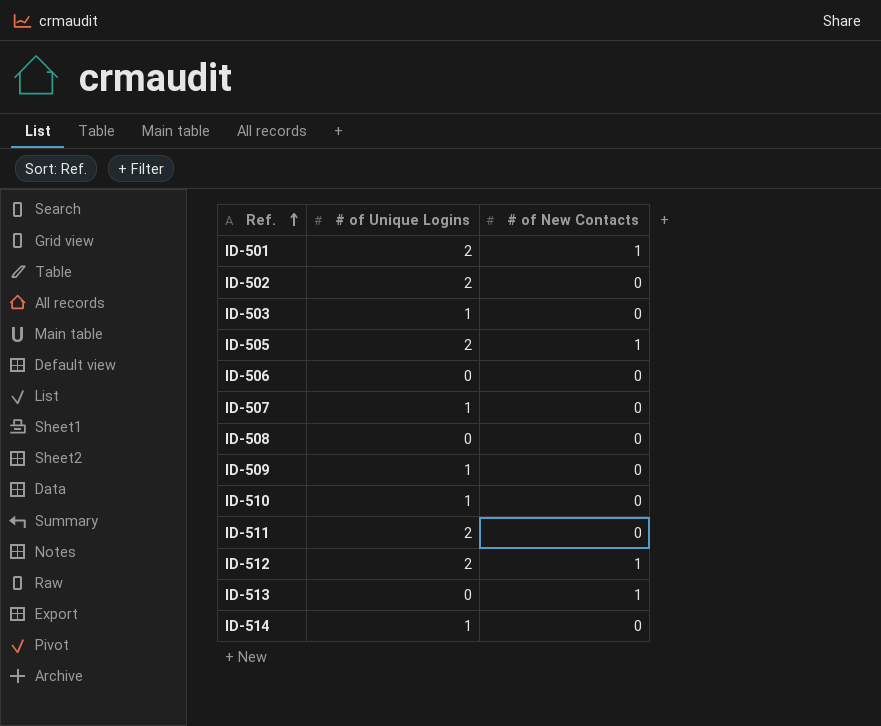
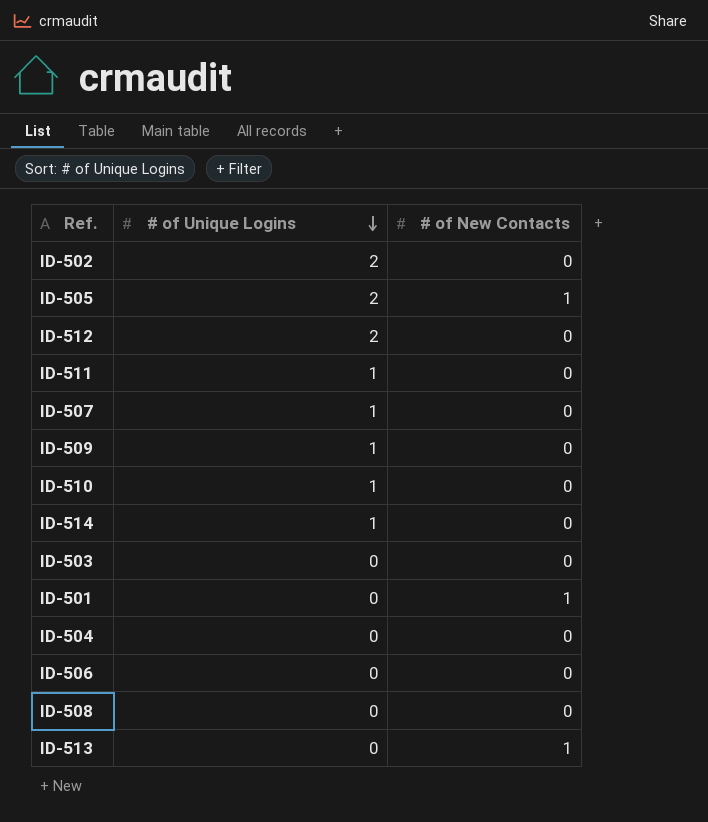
row order: Ref. ascending -> # of Unique Logins descending
ID-512 | # of New Contacts: 1 -> 0
ID-511 | # of Unique Logins: 2 -> 1
ID-503 | # of Unique Logins: 1 -> 0
ID-501 | # of Unique Logins: 2 -> 0
row ID-504: none -> 0 | 0

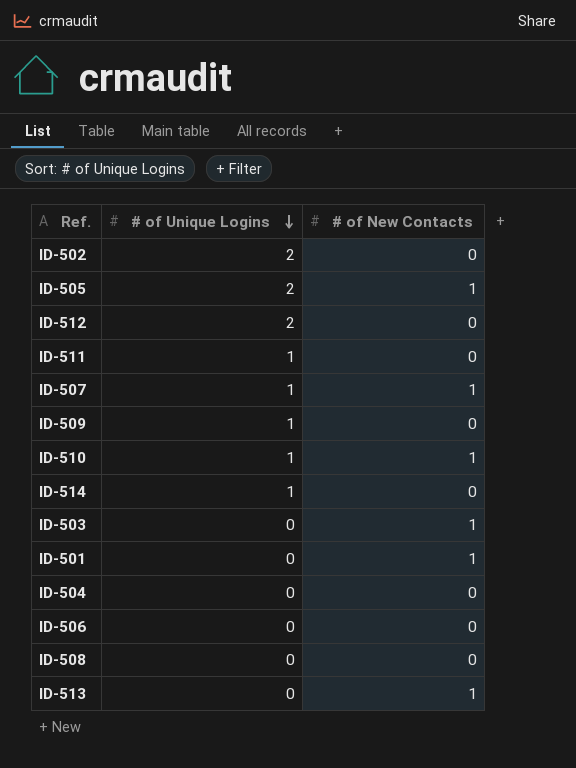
ID-507 | # of New Contacts: 0 -> 1
ID-510 | # of New Contacts: 0 -> 1
ID-503 | # of New Contacts: 0 -> 1

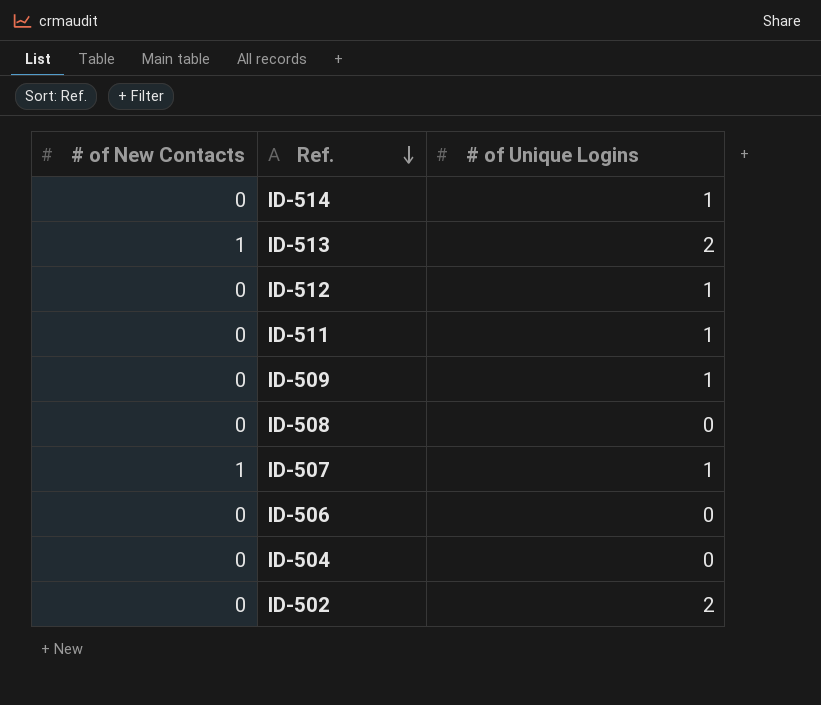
row order: # of Unique Logins descending -> Ref. descending
column # of New Contacts | position: 3 -> 1
row ID-505: 2 | 1 -> none
row ID-510: 1 | 1 -> none
row ID-503: 0 | 1 -> none
row ID-501: 0 | 1 -> none
ID-513 | # of Unique Logins: 0 -> 2
ID-512 | # of Unique Logins: 2 -> 1

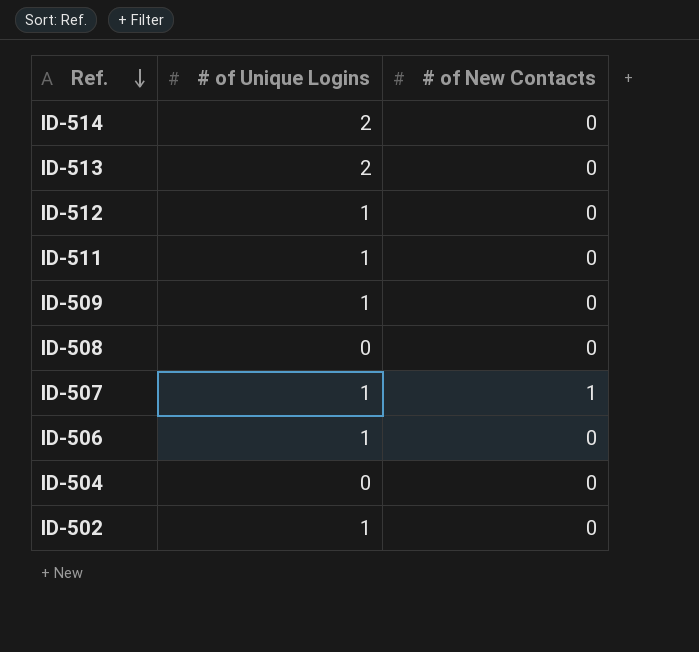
column # of New Contacts | position: 1 -> 3
ID-514 | # of Unique Logins: 1 -> 2
ID-513 | # of New Contacts: 1 -> 0
ID-506 | # of Unique Logins: 0 -> 1
ID-502 | # of Unique Logins: 2 -> 1

